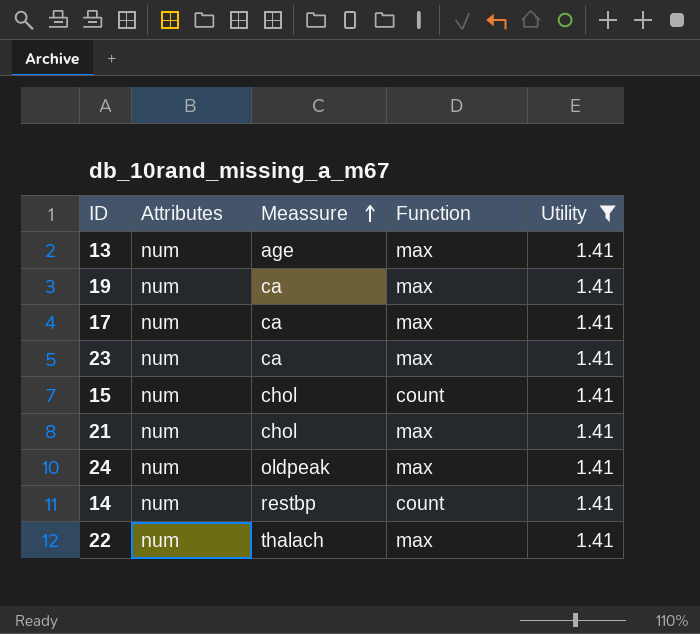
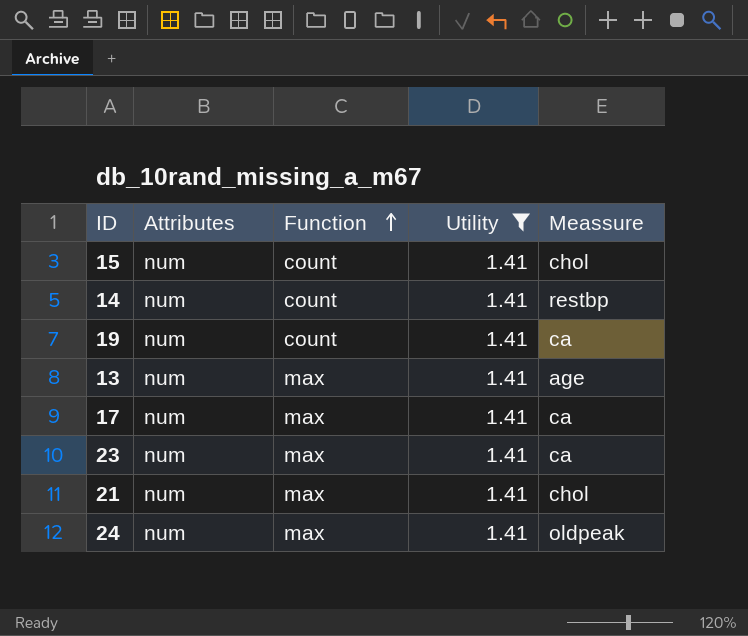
row order: Meassure ascending -> Function ascending
column Meassure | position: 3 -> 5
row 22: num | thalach | max | 1.41 -> none
19 | Function: max -> count

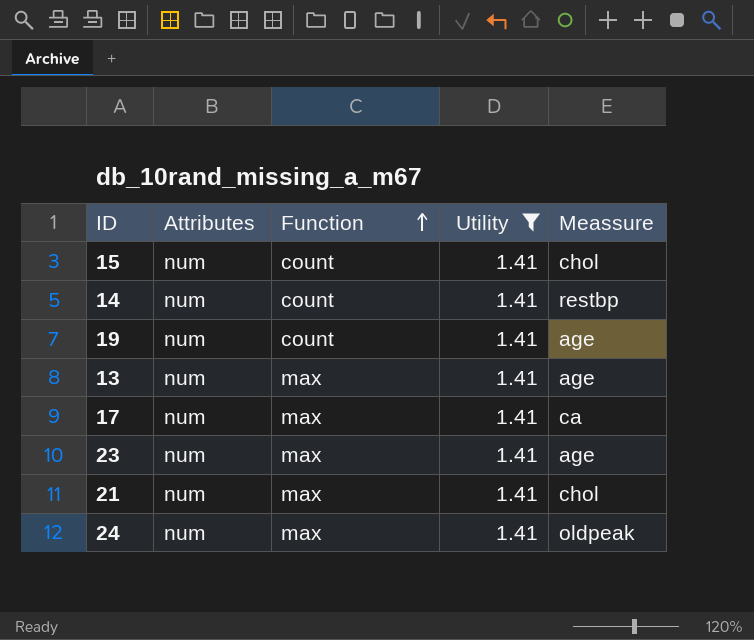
19 | Meassure: ca -> age
23 | Meassure: ca -> age

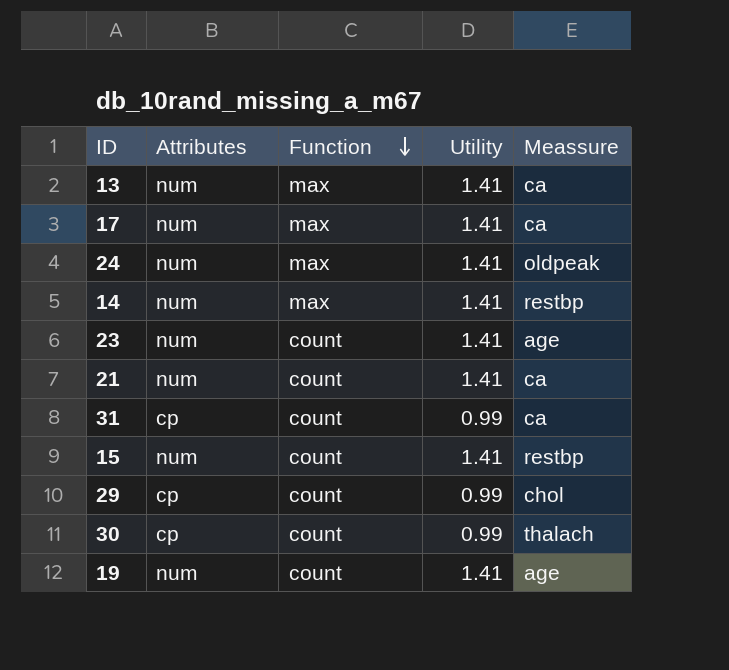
filter: Utility = 1.41 -> none
row order: Function ascending -> Function descending
13 | Meassure: age -> ca
14 | Function: count -> max
23 | Function: max -> count
21 | Function: max -> count
21 | Meassure: chol -> ca
15 | Meassure: chol -> restbp

